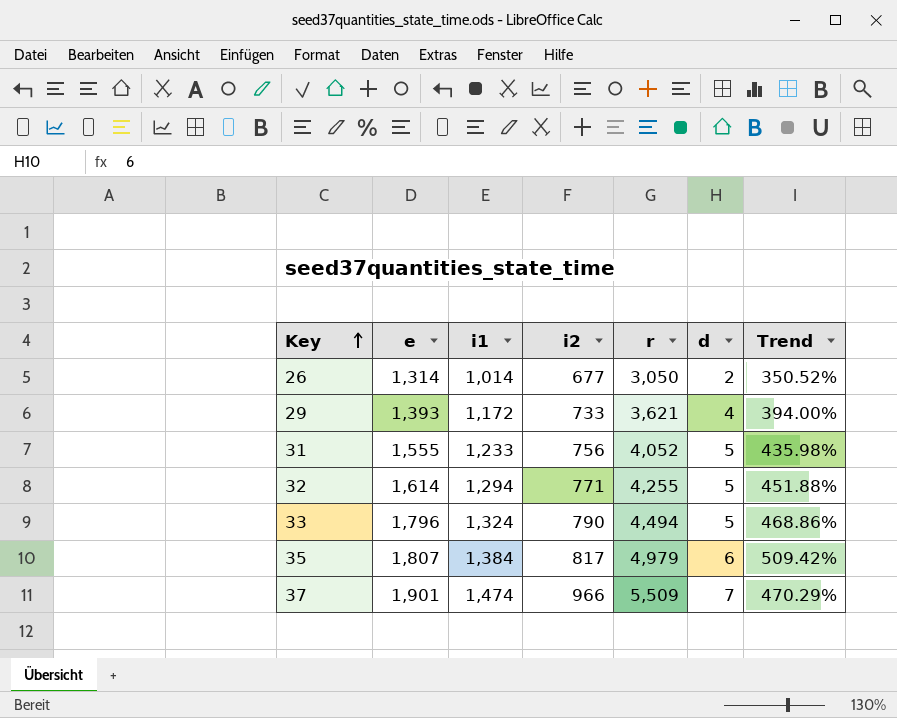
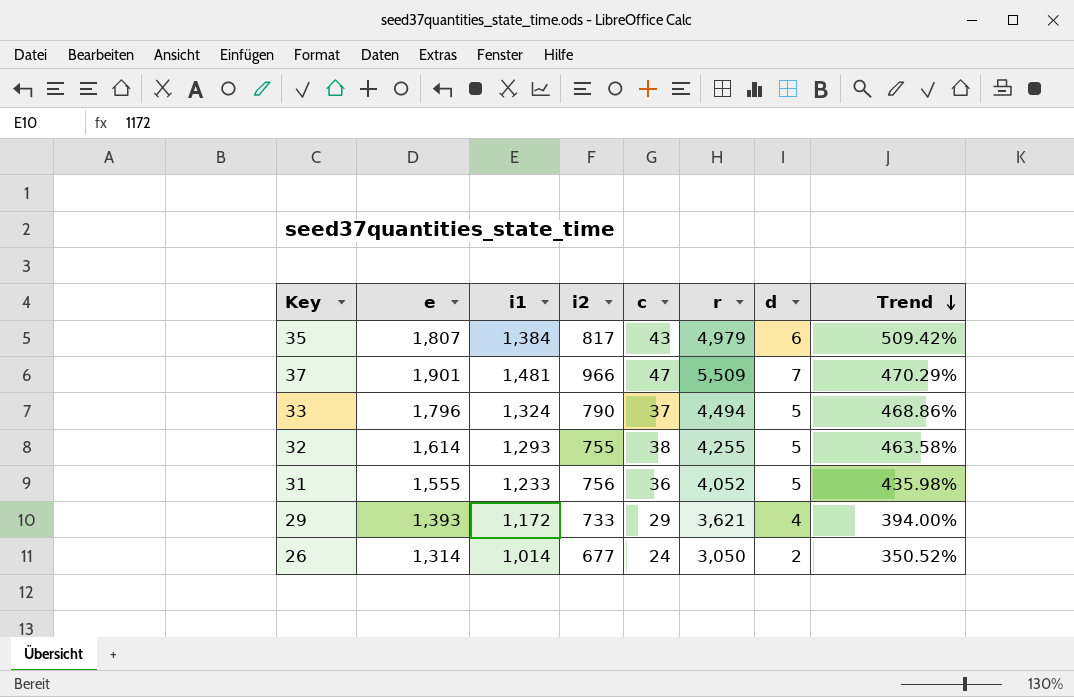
row order: Key ascending -> Trend descending
column c | position: none -> 5
37 | i1: 1,474 -> 1,481
32 | i1: 1,294 -> 1,293
32 | i2: 771 -> 755
32 | Trend: 451.88% -> 463.58%

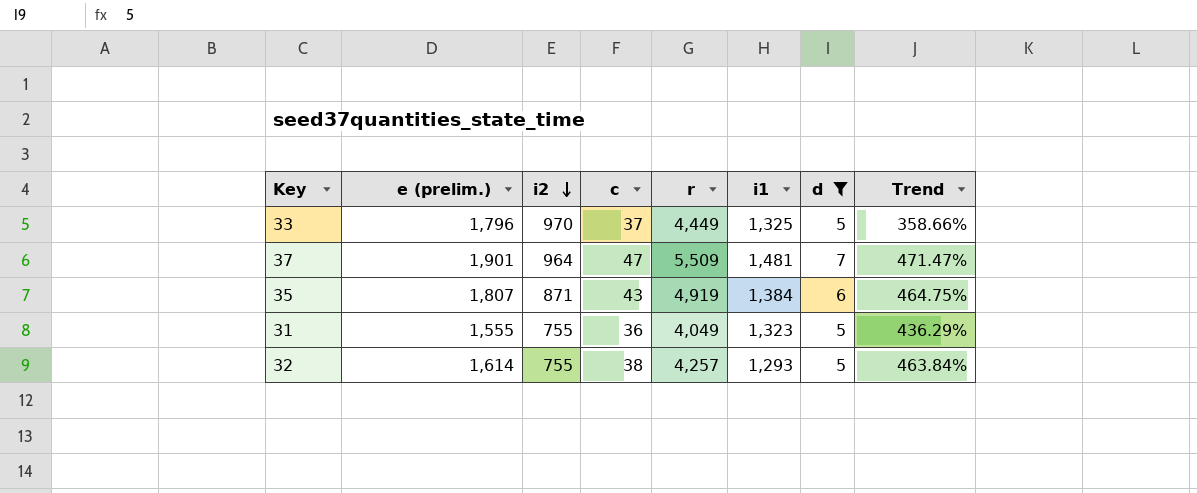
filter: none -> d >= 5
row order: Trend descending -> i2 descending
column name: e -> e (prelim.)
column i1 | position: 3 -> 6
33 | i2: 790 -> 970
33 | r: 4,494 -> 4,449
33 | i1: 1,324 -> 1,325
33 | Trend: 468.86% -> 358.66%
37 | i2: 966 -> 964
37 | Trend: 470.29% -> 471.47%
35 | i2: 817 -> 871
35 | r: 4,979 -> 4,919
35 | Trend: 509.42% -> 464.75%
31 | i2: 756 -> 755
31 | r: 4,052 -> 4,049
31 | i1: 1,233 -> 1,323
31 | Trend: 435.98% -> 436.29%
32 | r: 4,255 -> 4,257
32 | Trend: 463.58% -> 463.84%

